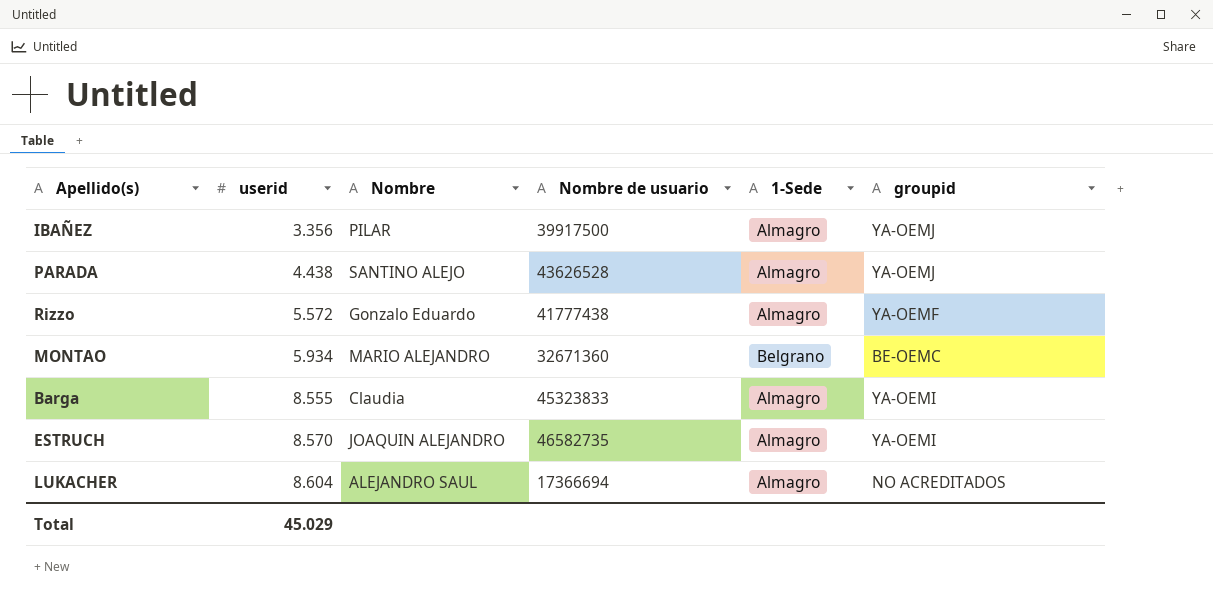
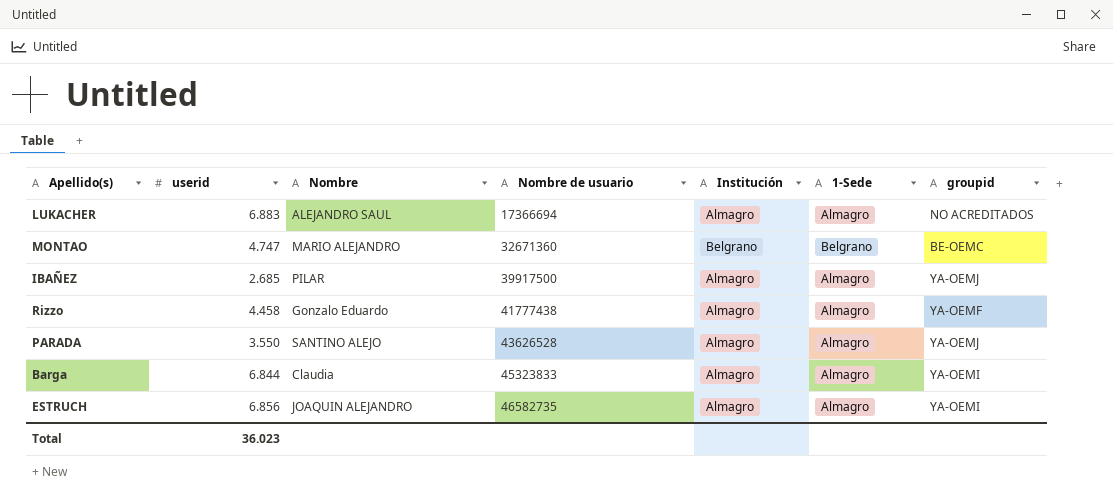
row order: userid ascending -> Nombre de usuario ascending
column Institución | position: none -> 5
LUKACHER | userid: 8.604 -> 6.883
MONTAO | userid: 5.934 -> 4.747
IBAÑEZ | userid: 3.356 -> 2.685
Rizzo | userid: 5.572 -> 4.458
PARADA | userid: 4.438 -> 3.550
Barga | userid: 8.555 -> 6.844
ESTRUCH | userid: 8.570 -> 6.856
Total | userid: 45.029 -> 36.023

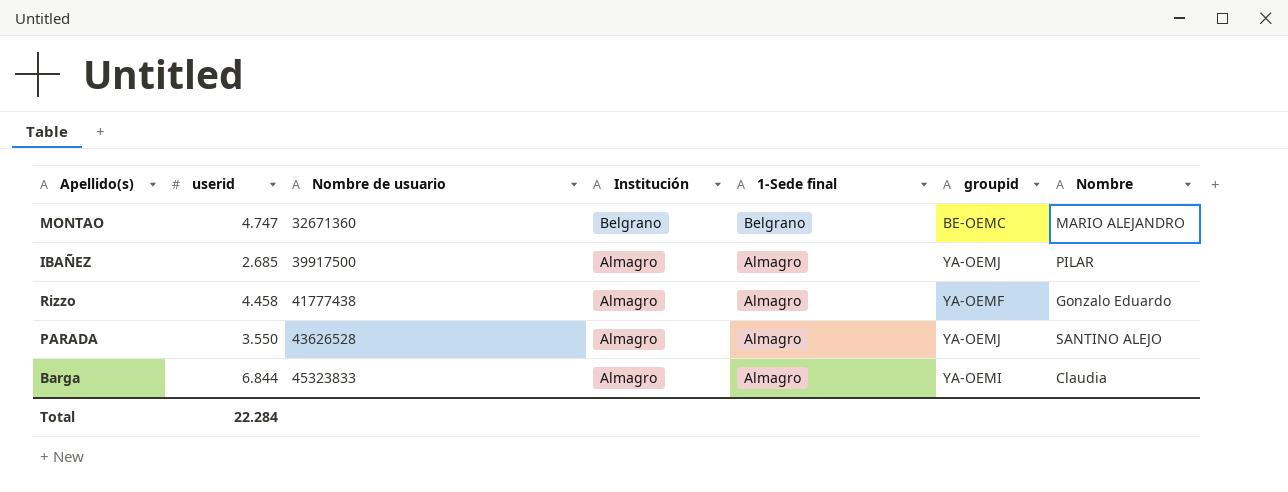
column name: 1-Sede -> 1-Sede final
column Nombre | position: 3 -> 7
row LUKACHER: 6.883 | ALEJANDRO SAUL | 17366694 | Almagro | Almagro | NO ACREDITADOS -> none
row ESTRUCH: 6.856 | JOAQUIN ALEJANDRO | 46582735 | Almagro | Almagro | YA-OEMI -> none
Total | userid: 36.023 -> 22.284

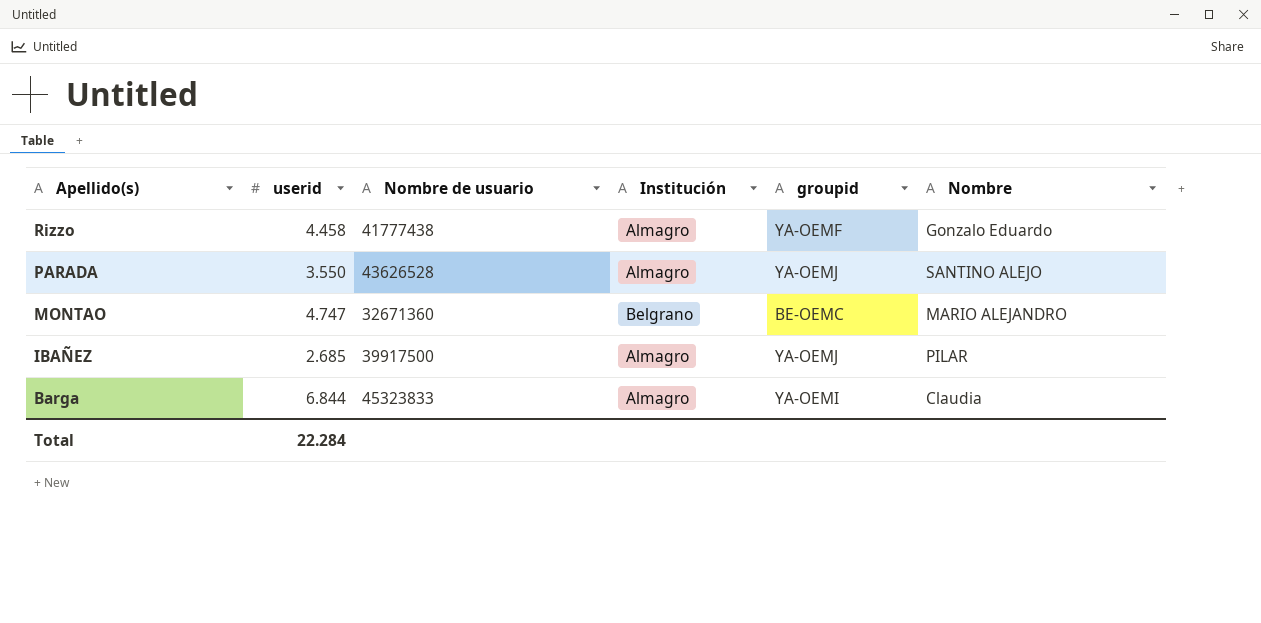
row order: Nombre de usuario ascending -> Apellido(s) descending
column 1-Sede final | position: 5 -> none

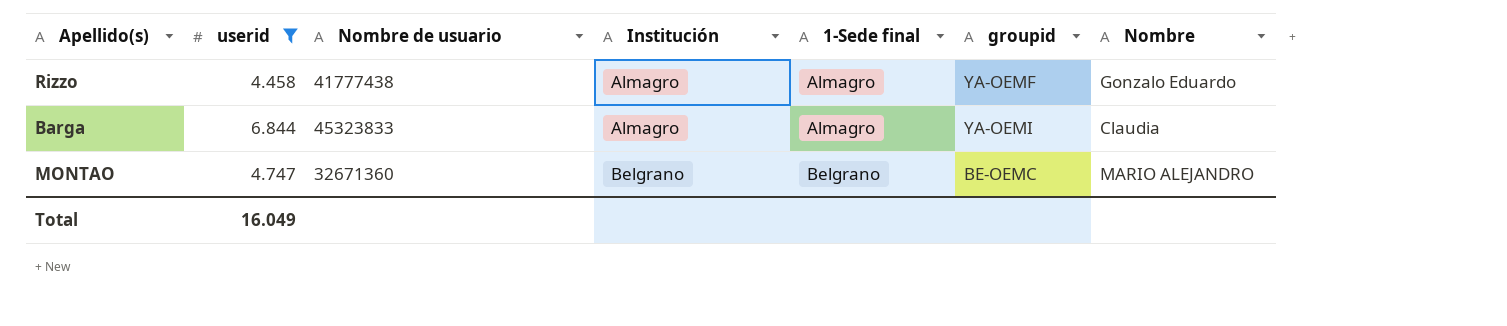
filter: none -> userid >= 4.458
row order: Apellido(s) descending -> Institución ascending
column 1-Sede final | position: none -> 5
Total | userid: 22.284 -> 16.049

